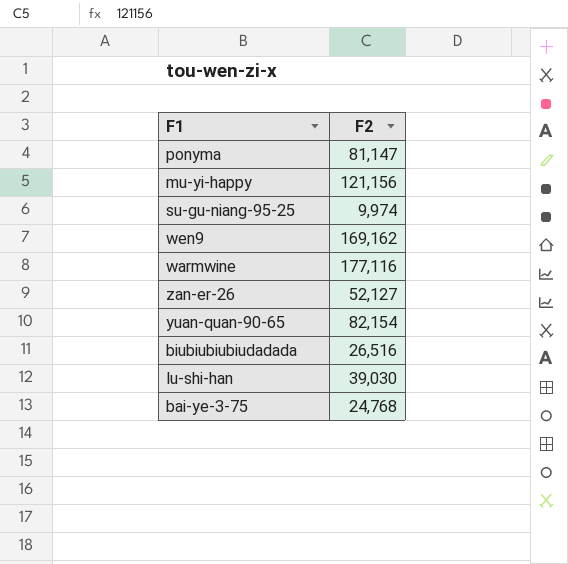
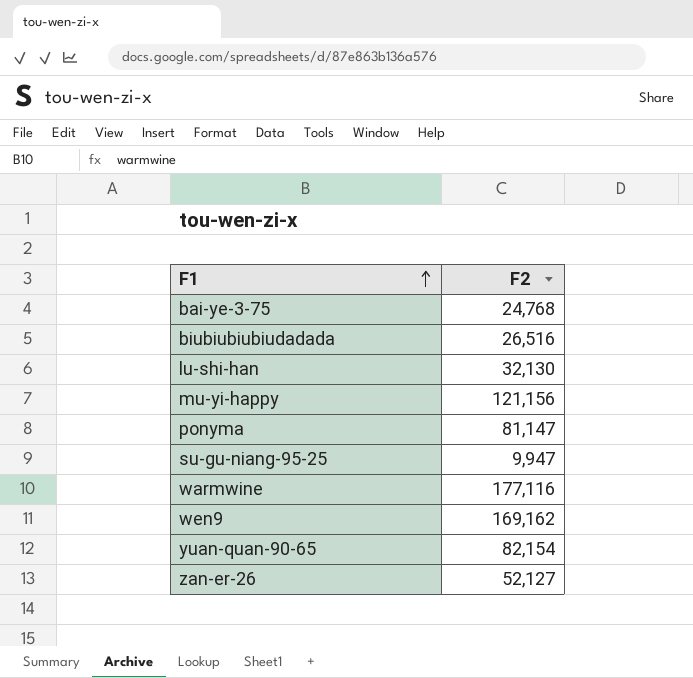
row order: none -> F1 ascending
lu-shi-han | F2: 39,030 -> 32,130
su-gu-niang-95-25 | F2: 9,974 -> 9,947

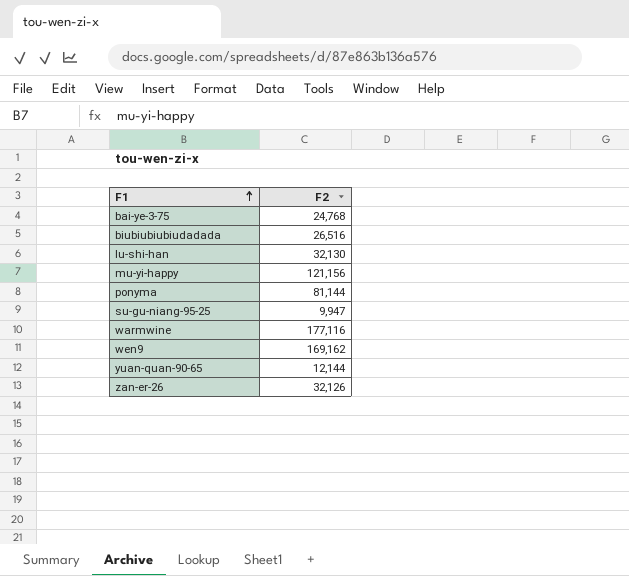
ponyma | F2: 81,147 -> 81,144
yuan-quan-90-65 | F2: 82,154 -> 12,144
zan-er-26 | F2: 52,127 -> 32,126

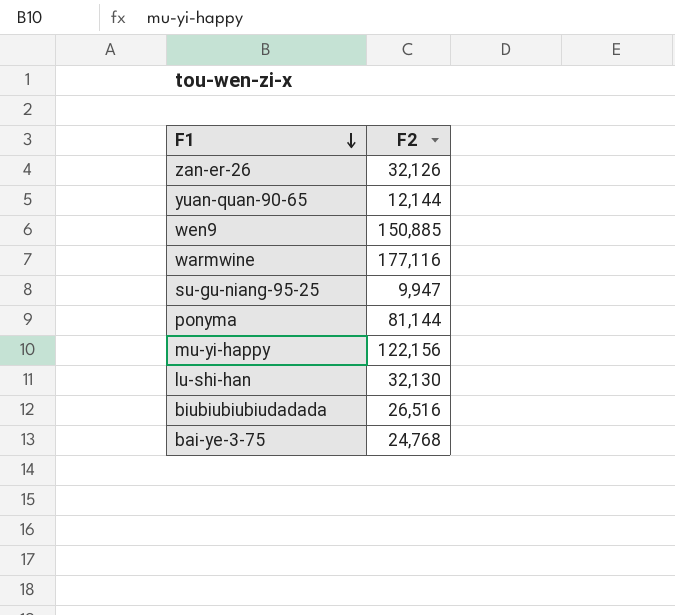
row order: F1 ascending -> F1 descending
wen9 | F2: 169,162 -> 150,885
mu-yi-happy | F2: 121,156 -> 122,156

